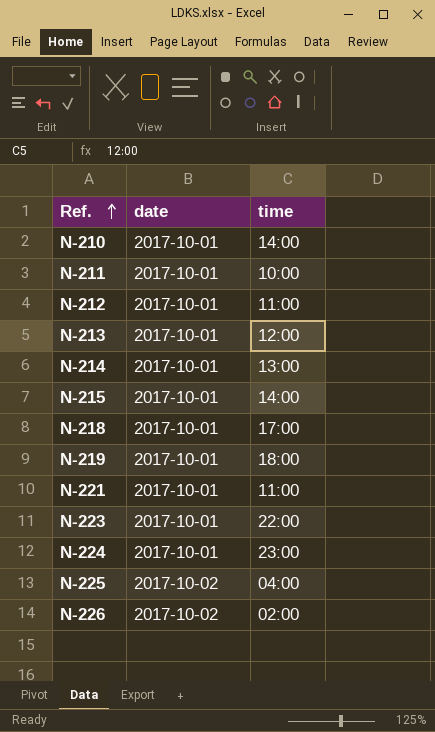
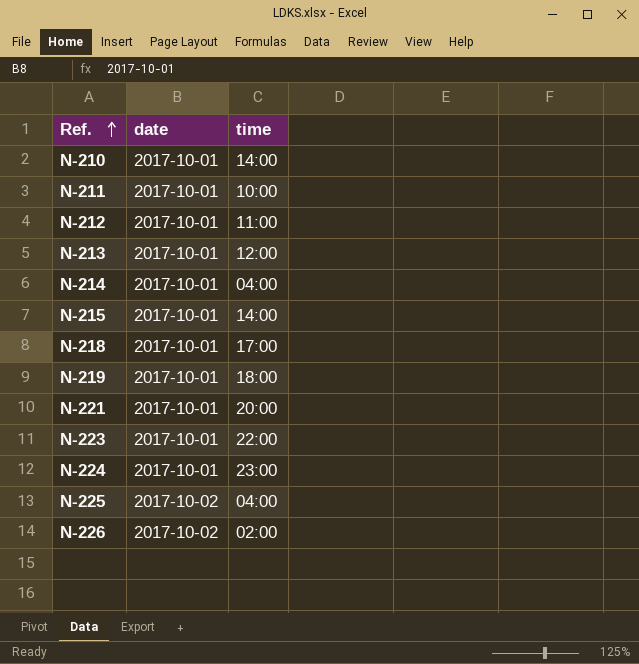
N-214 | time: 13:00 -> 04:00
N-221 | time: 11:00 -> 20:00

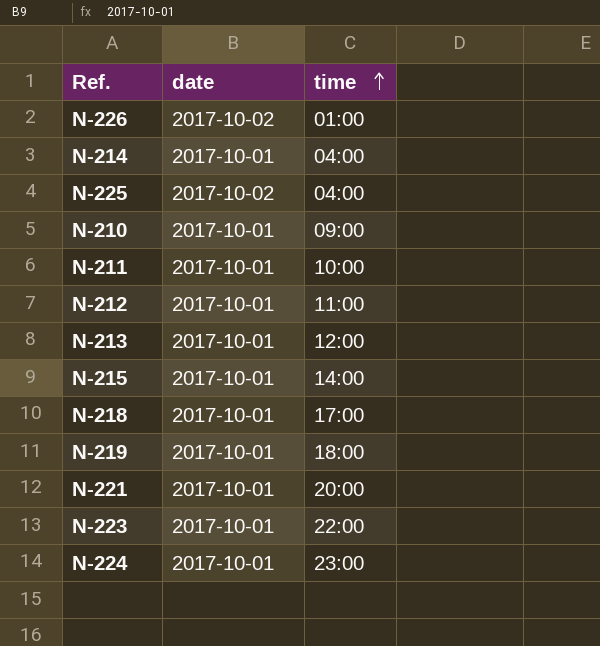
row order: Ref. ascending -> time ascending
N-226 | time: 02:00 -> 01:00
N-210 | time: 14:00 -> 09:00

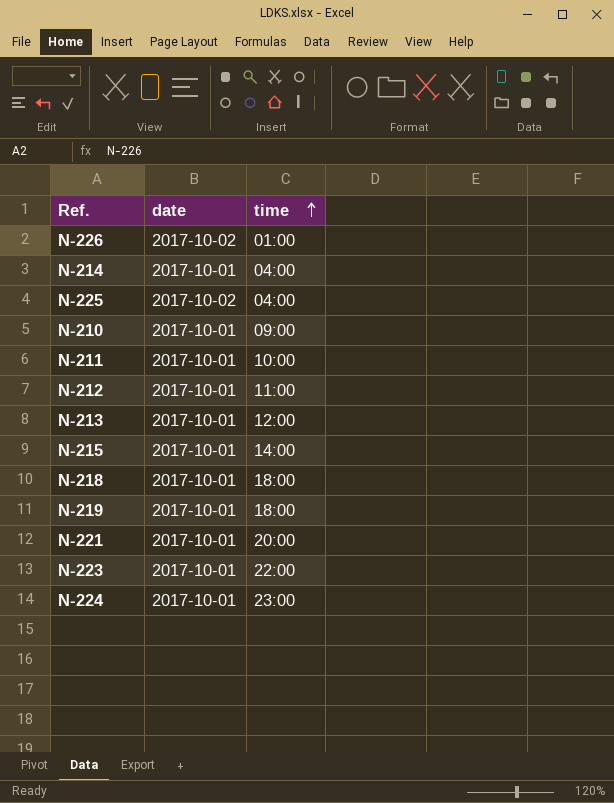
N-218 | time: 17:00 -> 18:00

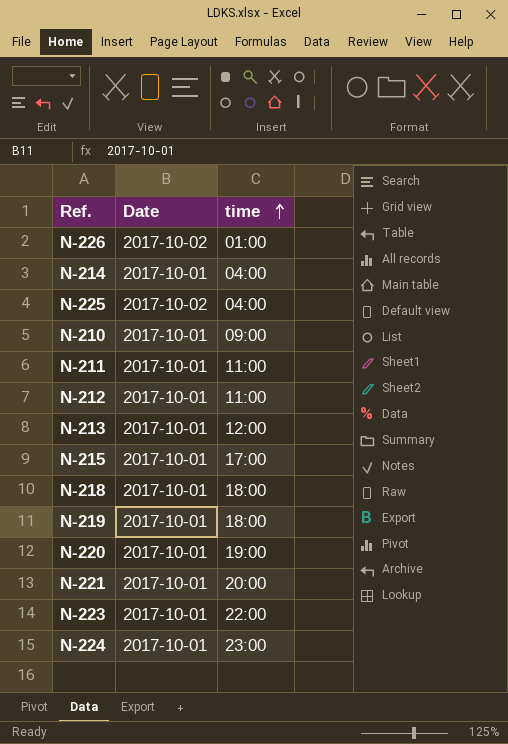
column name: date -> Date
N-211 | time: 10:00 -> 11:00
N-215 | time: 14:00 -> 17:00
row N-220: none -> 2017-10-01 | 19:00

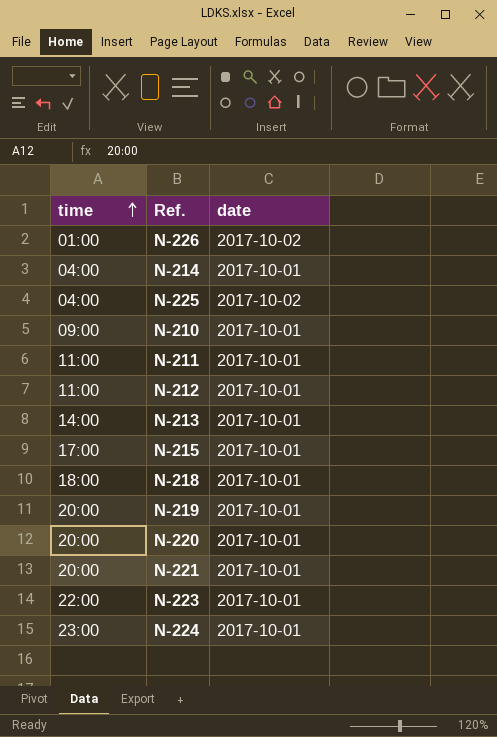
column time | position: 3 -> 1
column name: Date -> date
N-213 | time: 12:00 -> 14:00
N-219 | time: 18:00 -> 20:00
N-220 | time: 19:00 -> 20:00

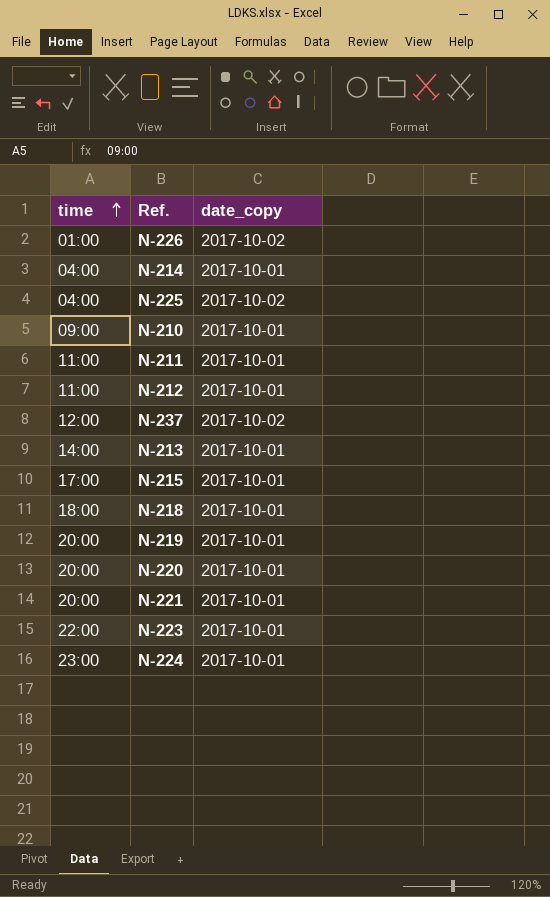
column name: date -> date_copy
row N-237: none -> 12:00 | 2017-10-02

